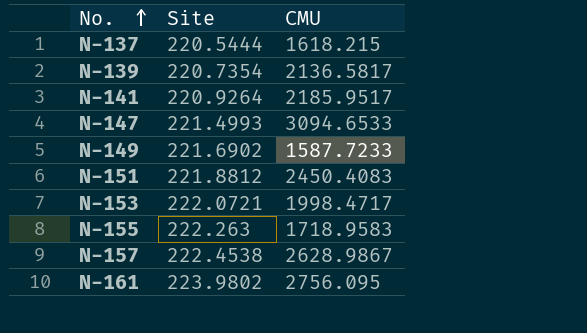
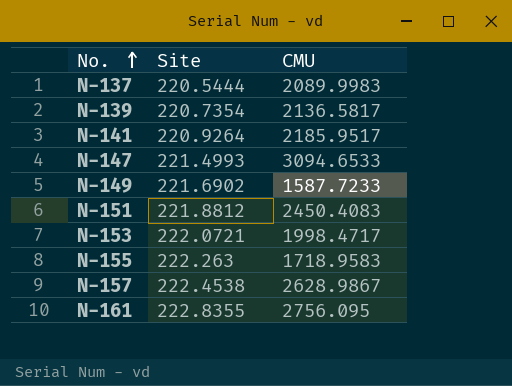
N-137 | CMU: 1618.215 -> 2089.9983
N-161 | Site: 223.9802 -> 222.8355

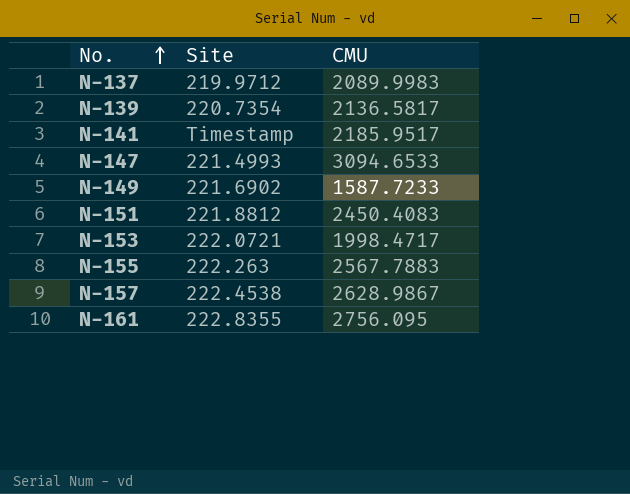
N-137 | Site: 220.5444 -> 219.9712
N-141 | Site: 220.9264 -> Timestamp
N-155 | CMU: 1718.9583 -> 2567.7883

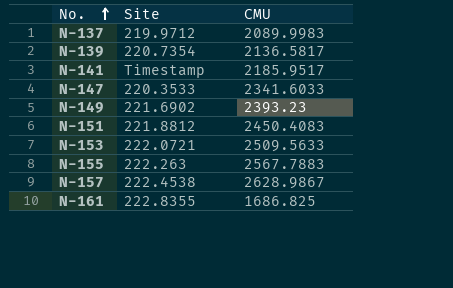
N-147 | Site: 221.4993 -> 220.3533
N-147 | CMU: 3094.6533 -> 2341.6033
N-149 | CMU: 1587.7233 -> 2393.23
N-153 | CMU: 1998.4717 -> 2509.5633
N-161 | CMU: 2756.095 -> 1686.825

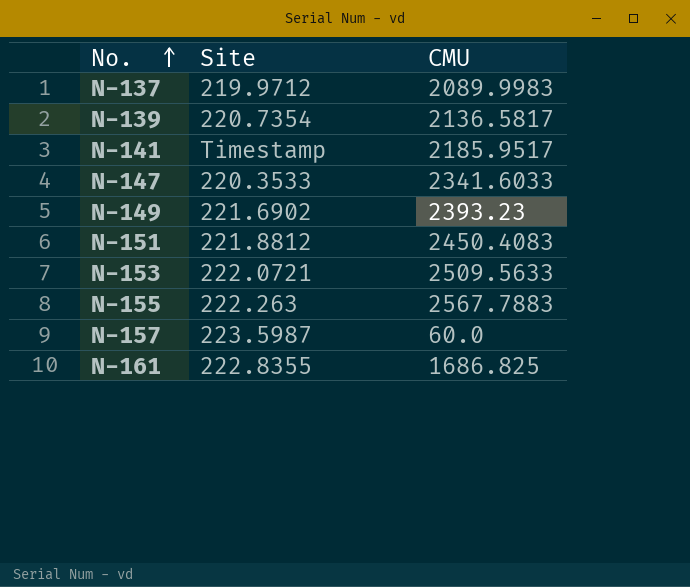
N-157 | Site: 222.4538 -> 223.5987
N-157 | CMU: 2628.9867 -> 60.0

